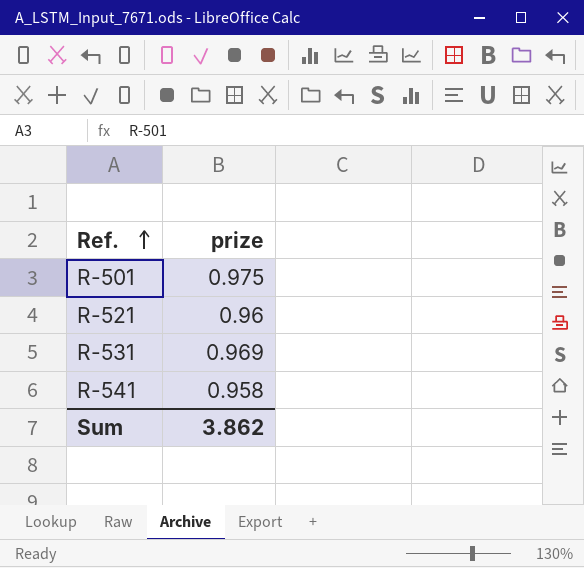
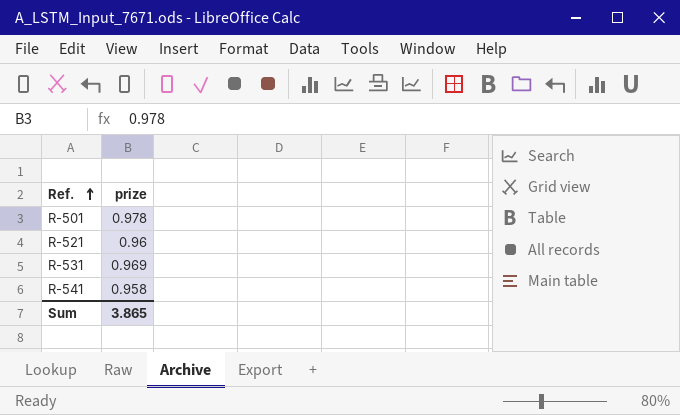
R-501 | prize: 0.975 -> 0.978
Sum | prize: 3.862 -> 3.865

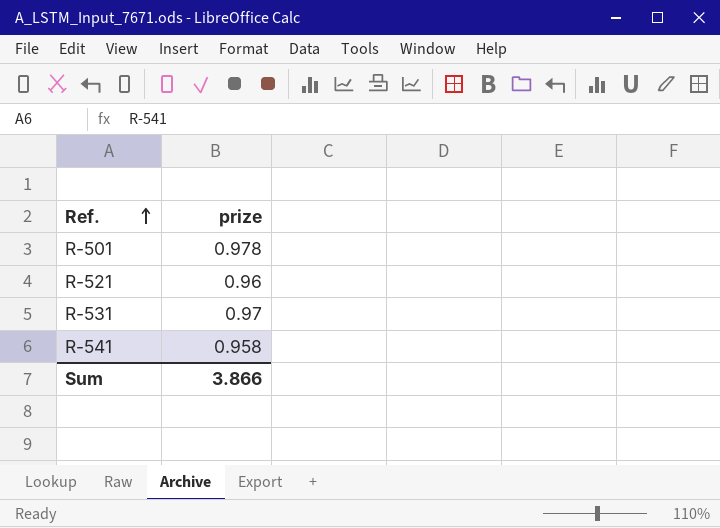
R-531 | prize: 0.969 -> 0.97
Sum | prize: 3.865 -> 3.866

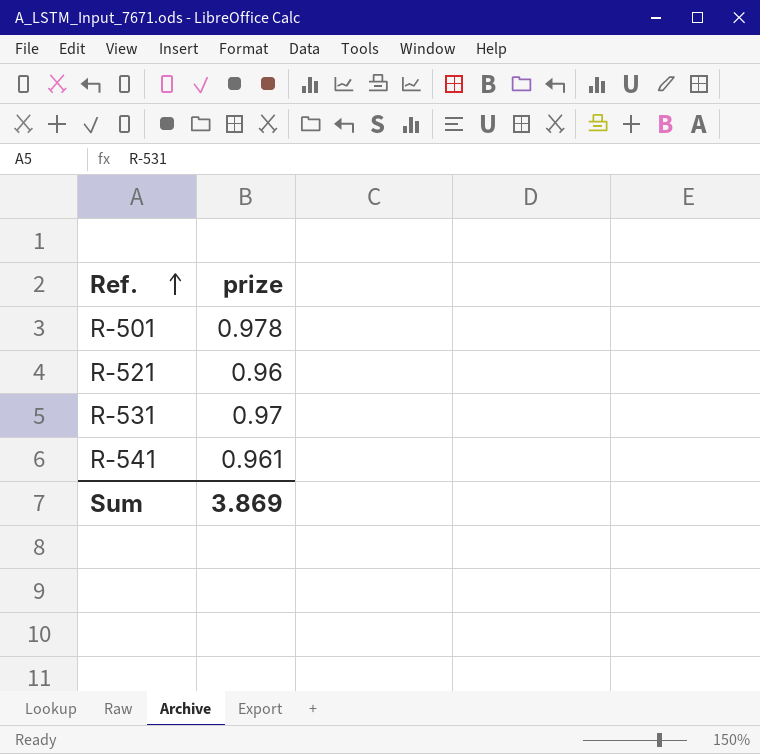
R-541 | prize: 0.958 -> 0.961
Sum | prize: 3.866 -> 3.869

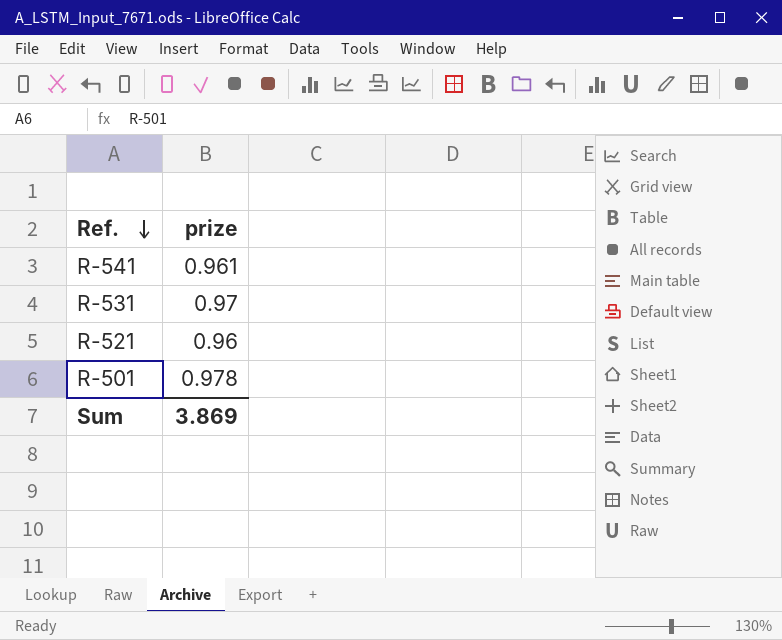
row order: Ref. ascending -> Ref. descending

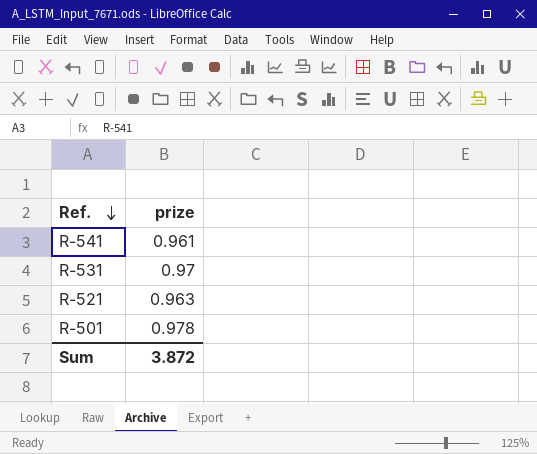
R-521 | prize: 0.96 -> 0.963
Sum | prize: 3.869 -> 3.872

